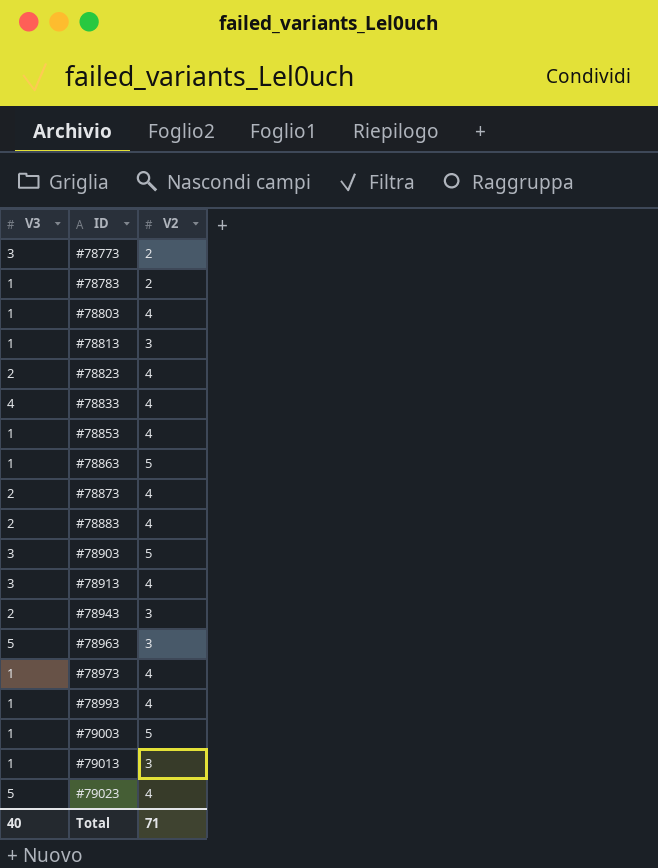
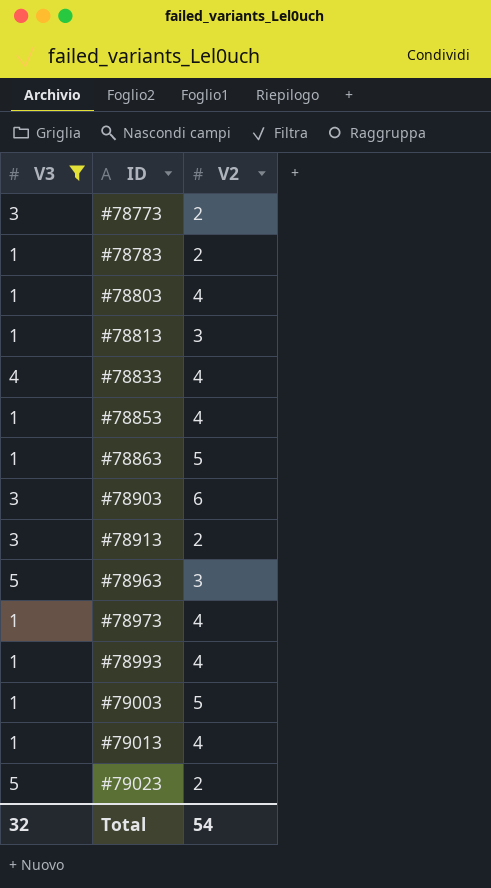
filter: none -> V3 != 2
#78903 | V2: 5 -> 6
#78913 | V2: 4 -> 2
#79013 | V2: 3 -> 4
#79023 | V2: 4 -> 2
Total | V3: 40 -> 32
Total | V2: 71 -> 54

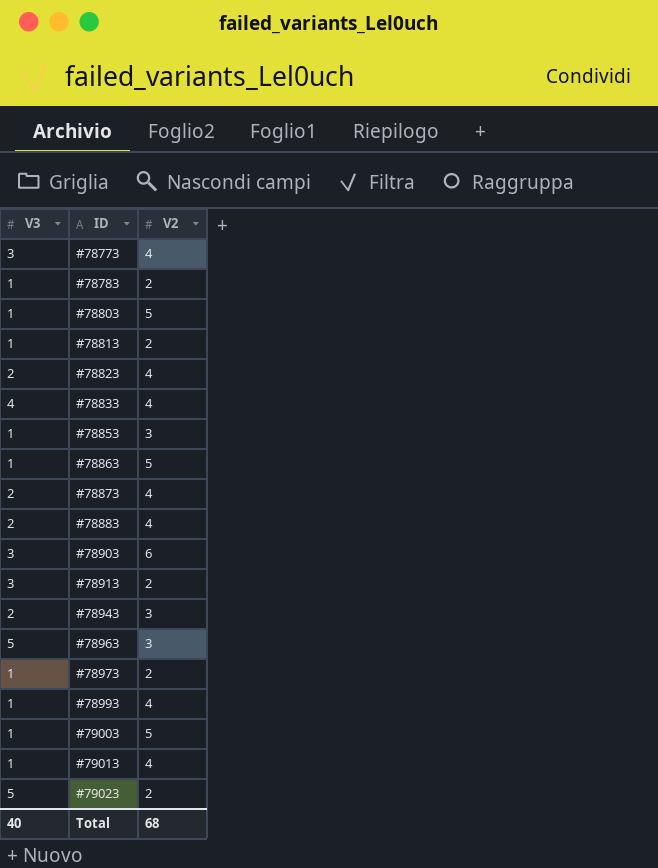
filter: V3 != 2 -> none
#78773 | V2: 2 -> 4
#78803 | V2: 4 -> 5
#78813 | V2: 3 -> 2
#78853 | V2: 4 -> 3
#78973 | V2: 4 -> 2
Total | V3: 32 -> 40
Total | V2: 54 -> 68

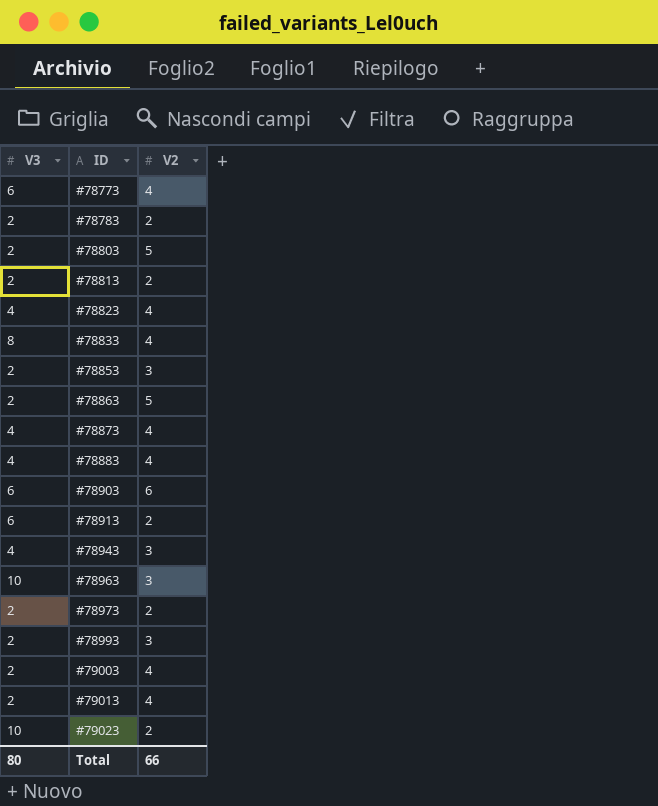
#78773 | V3: 3 -> 6
#78783 | V3: 1 -> 2
#78803 | V3: 1 -> 2
#78813 | V3: 1 -> 2
#78823 | V3: 2 -> 4
#78833 | V3: 4 -> 8
#78853 | V3: 1 -> 2
#78863 | V3: 1 -> 2
#78873 | V3: 2 -> 4
#78883 | V3: 2 -> 4
#78903 | V3: 3 -> 6
#78913 | V3: 3 -> 6
#78943 | V3: 2 -> 4
#78963 | V3: 5 -> 10
#78973 | V3: 1 -> 2
#78993 | V3: 1 -> 2
#78993 | V2: 4 -> 3
#79003 | V3: 1 -> 2
#79003 | V2: 5 -> 4
#79013 | V3: 1 -> 2
#79023 | V3: 5 -> 10
Total | V3: 40 -> 80
Total | V2: 68 -> 66

